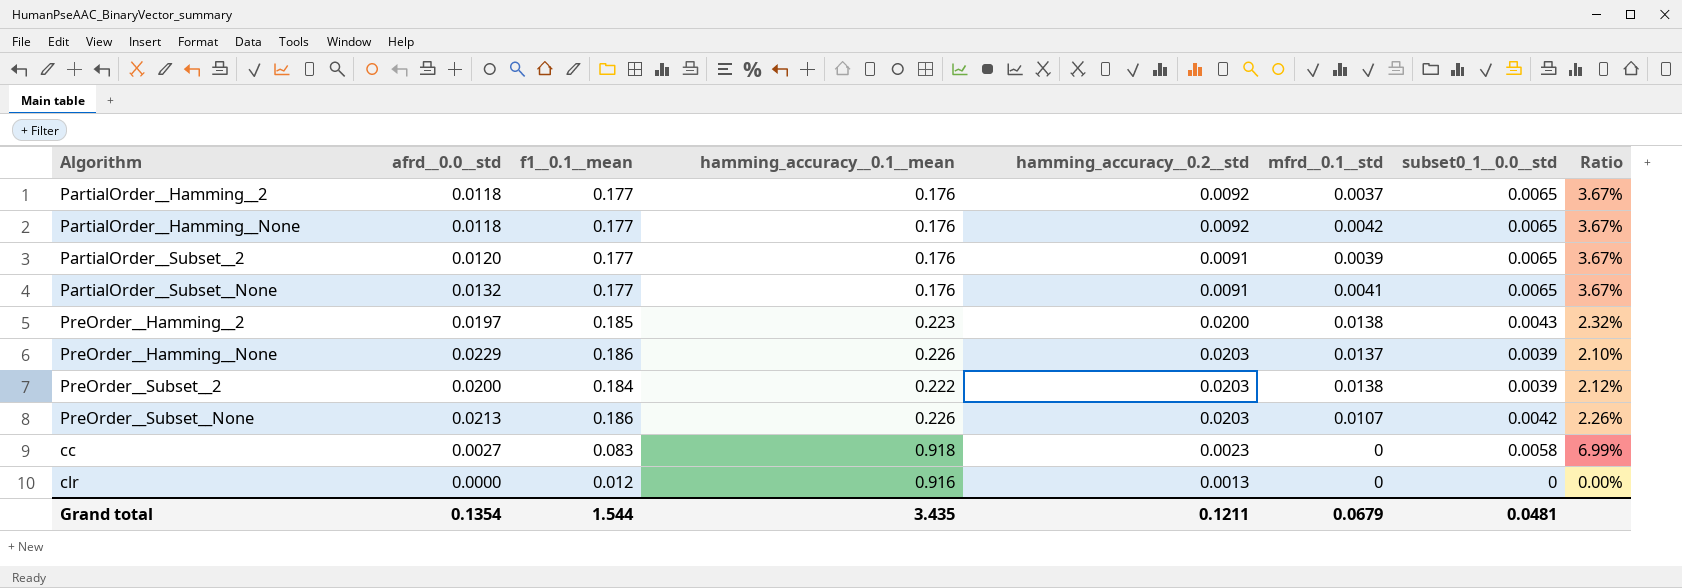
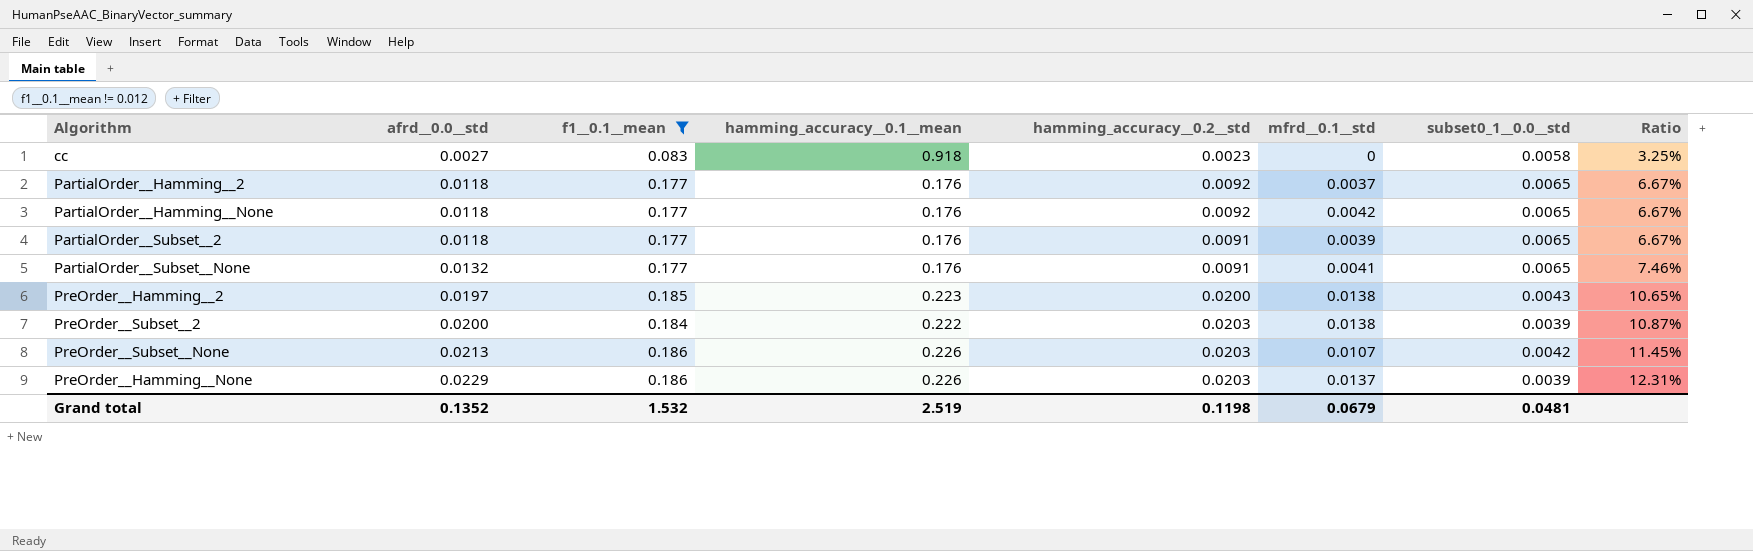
filter: none -> f1__0.1__mean != 0.012
row order: none -> afrd__0.0__std ascending
column Ratio | formula: [subset0_1__0.0__std] / [f1__0.1__mean] -> [afrd__0.0__std] / [f1__0.1__mean]
PartialOrder__Subset__2 | afrd__0.0__std: 0.0120 -> 0.0118
Grand total | afrd__0.0__std: 0.1354 -> 0.1352
Grand total | f1__0.1__mean: 1.544 -> 1.532
Grand total | hamming_accuracy__0.1__mean: 3.435 -> 2.519
Grand total | hamming_accuracy__0.2__std: 0.1211 -> 0.1198

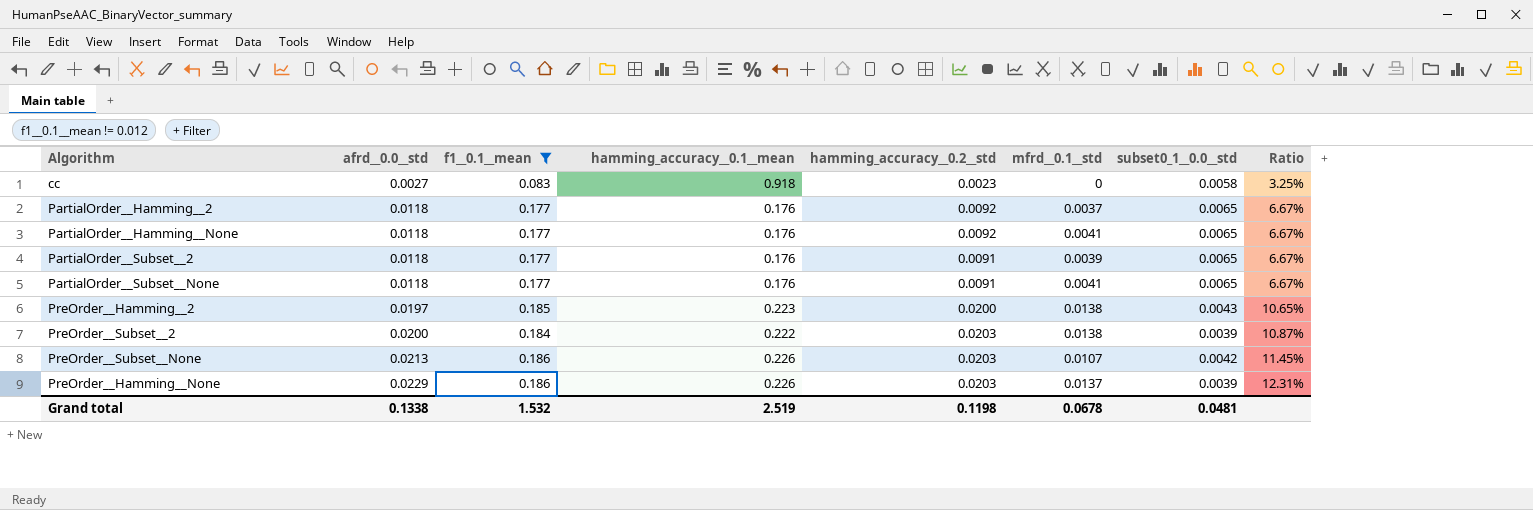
PartialOrder__Hamming__None | mfrd__0.1__std: 0.0042 -> 0.0041
PartialOrder__Subset__None | afrd__0.0__std: 0.0132 -> 0.0118
PartialOrder__Subset__None | Ratio: 7.46% -> 6.67%
Grand total | afrd__0.0__std: 0.1352 -> 0.1338
Grand total | mfrd__0.1__std: 0.0679 -> 0.0678

